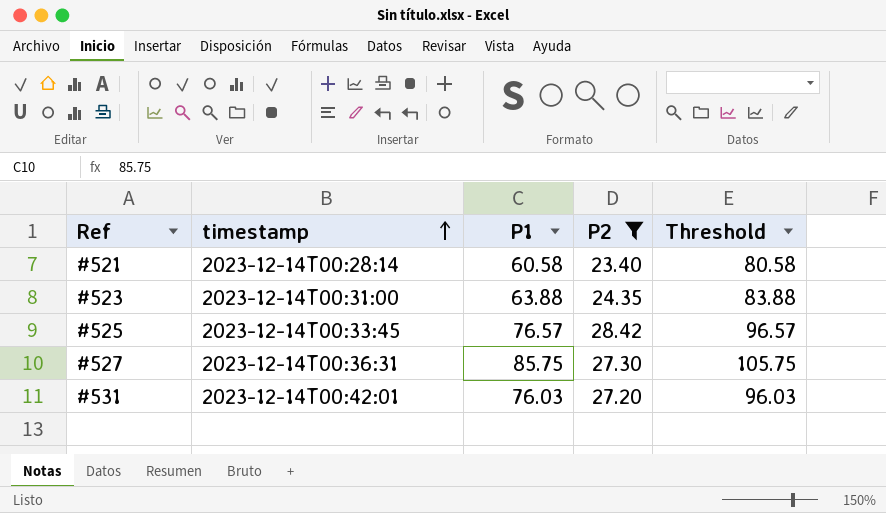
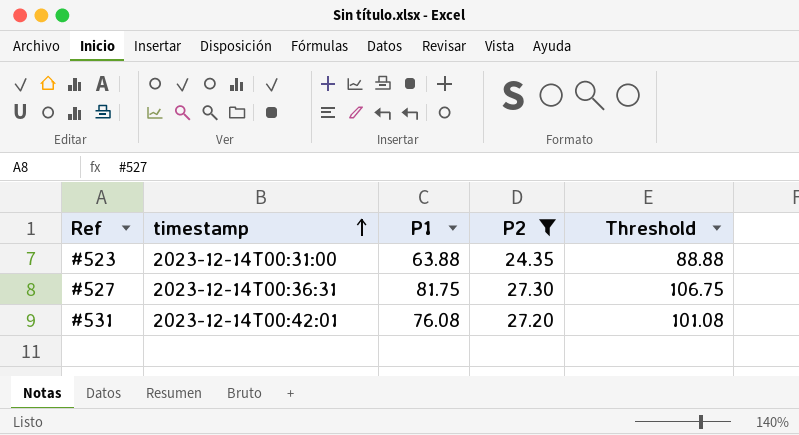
column Threshold | formula: [P1] + 20 -> [P1] + 25
row #521: 2023-12-14T00:28:14 | 60.58 | 23.40 | 80.58 -> none
row #525: 2023-12-14T00:33:45 | 76.57 | 28.42 | 96.57 -> none
#527 | P1: 85.75 -> 81.75
#531 | P1: 76.03 -> 76.08

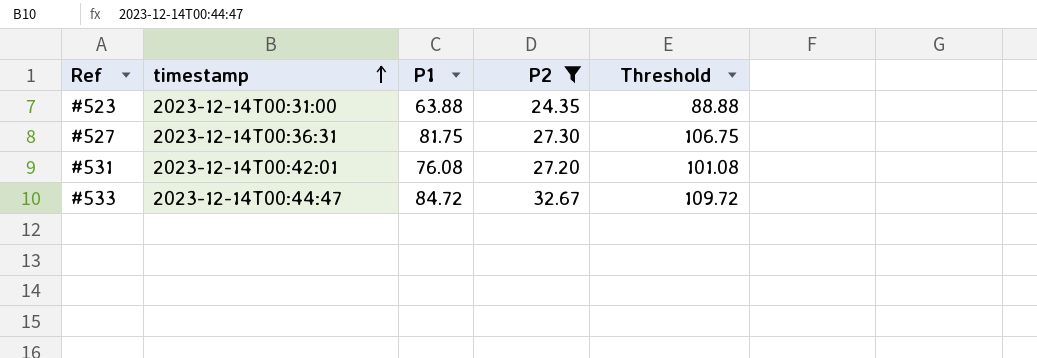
row #533: none -> 2023-12-14T00:44:47 | 84.72 | 32.67 | 109.72

